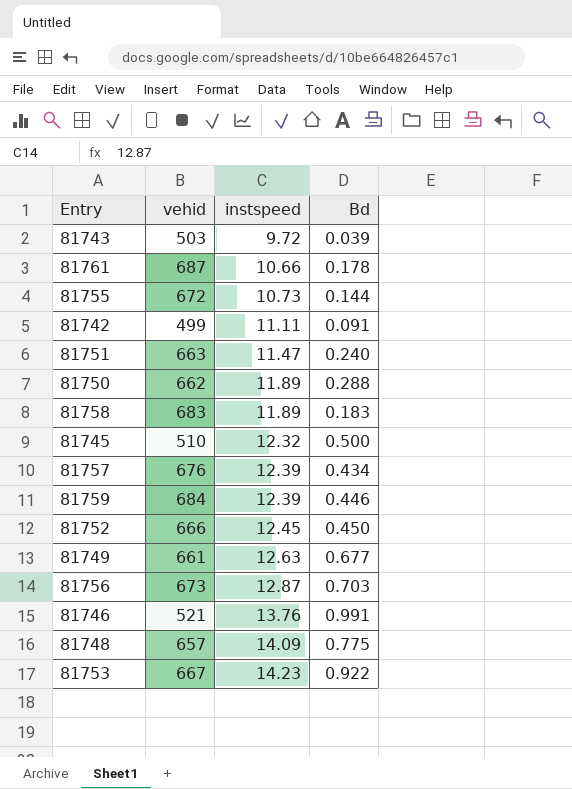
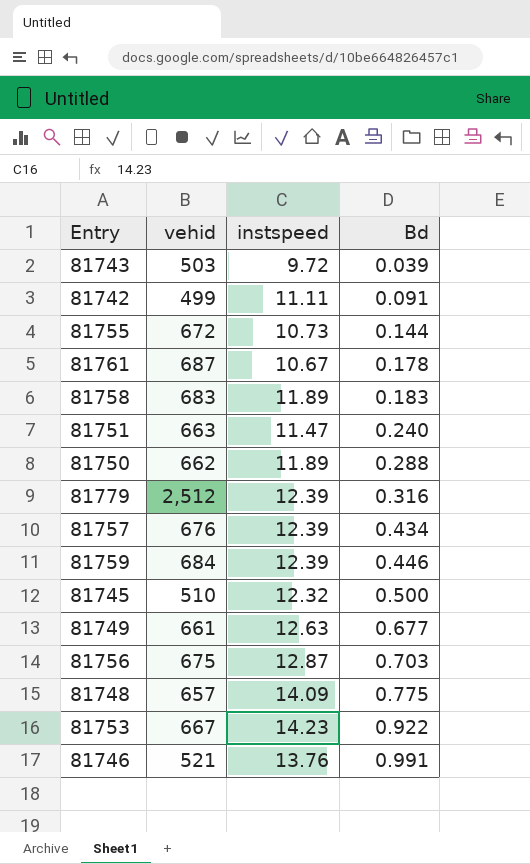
row order: instspeed ascending -> Bd ascending
row 81752: 666 | 12.45 | 0.450 -> none
81761 | instspeed: 10.66 -> 10.67
row 81779: none -> 2,512 | 12.39 | 0.316
81756 | vehid: 673 -> 675

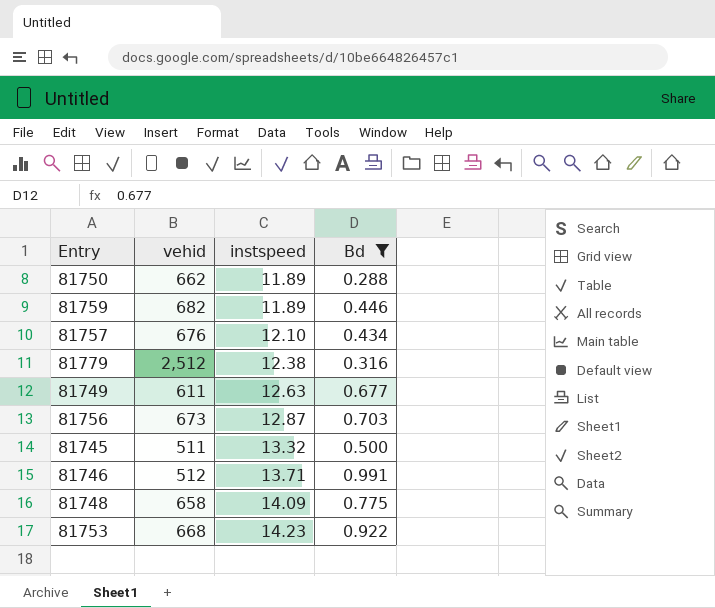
filter: none -> Bd >= 0.288
row order: Bd ascending -> instspeed ascending
81759 | vehid: 684 -> 682
81759 | instspeed: 12.39 -> 11.89
81757 | instspeed: 12.39 -> 12.10
81779 | instspeed: 12.39 -> 12.38
81749 | vehid: 661 -> 611
81756 | vehid: 675 -> 673
81745 | vehid: 510 -> 511
81745 | instspeed: 12.32 -> 13.32
81746 | vehid: 521 -> 512
81746 | instspeed: 13.76 -> 13.71
81748 | vehid: 657 -> 658
81753 | vehid: 667 -> 668

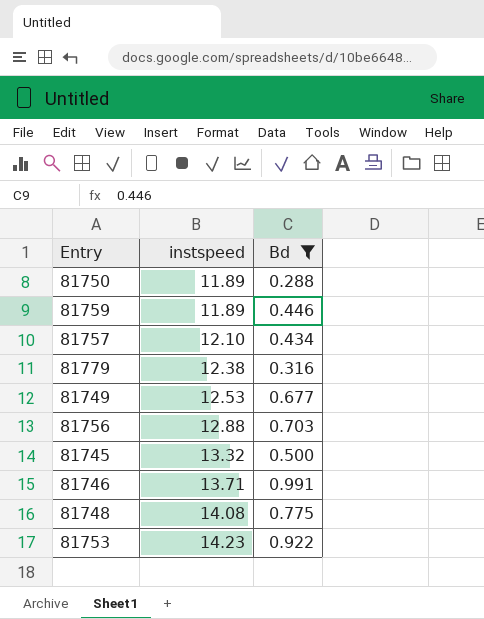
column vehid | position: 2 -> none
81749 | instspeed: 12.63 -> 12.53
81756 | instspeed: 12.87 -> 12.88
81748 | instspeed: 14.09 -> 14.08

